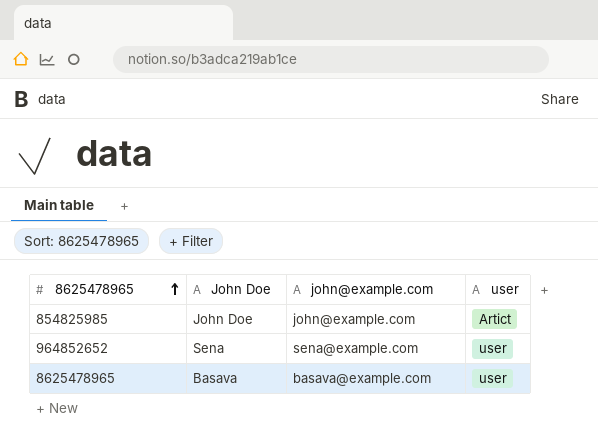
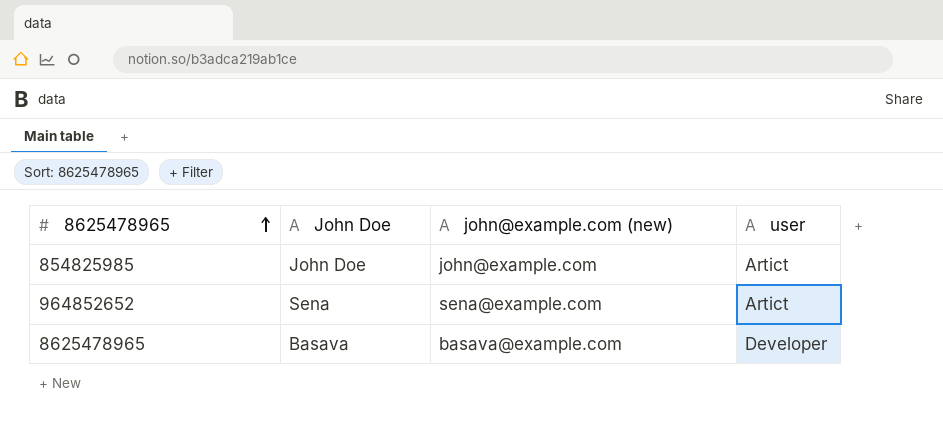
column name: john@example.com -> john@example.com (new)
964852652 | user: user -> Artict
8625478965 | user: user -> Developer

